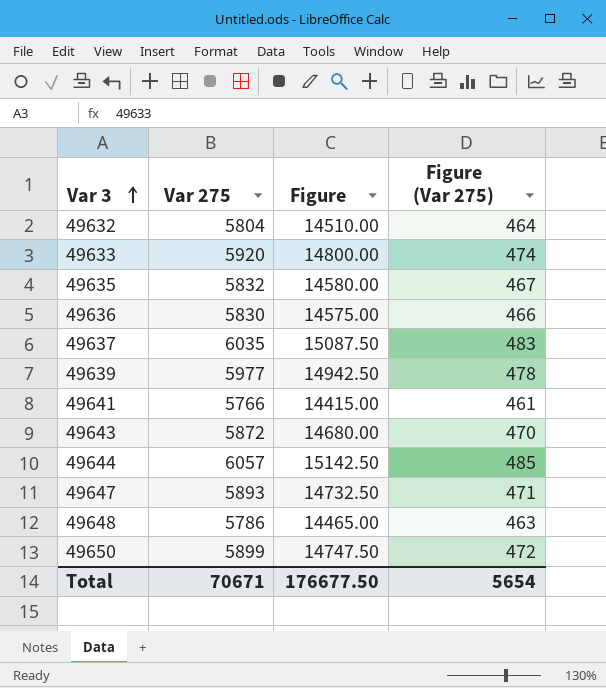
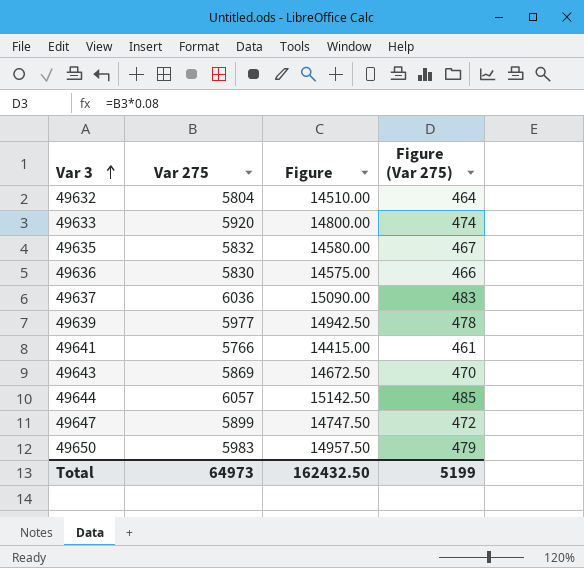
row 49648: 5786 | 14465.00 | 463 -> none
49637 | Var 275: 6035 -> 6036
49637 | Figure: 15087.50 -> 15090.00
49643 | Var 275: 5872 -> 5869
49643 | Figure: 14680.00 -> 14672.50
49647 | Var 275: 5893 -> 5899
49647 | Figure: 14732.50 -> 14747.50
49647 | Figure (Var 275): 471 -> 472
49650 | Var 275: 5899 -> 5983
49650 | Figure: 14747.50 -> 14957.50
49650 | Figure (Var 275): 472 -> 479
Total | Var 275: 70671 -> 64973
Total | Figure: 176677.50 -> 162432.50
Total | Figure (Var 275): 5654 -> 5199

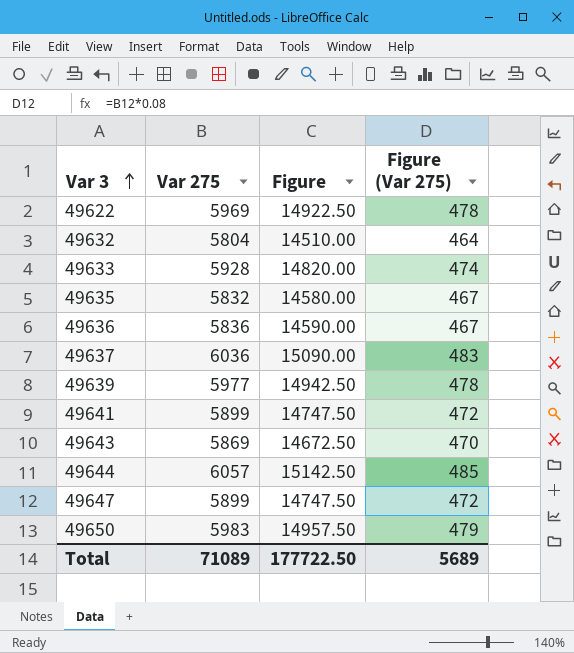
row 49622: none -> 5969 | 14922.50 | 478
49633 | Var 275: 5920 -> 5928
49633 | Figure: 14800.00 -> 14820.00
49636 | Var 275: 5830 -> 5836
49636 | Figure: 14575.00 -> 14590.00
49636 | Figure (Var 275): 466 -> 467
49641 | Var 275: 5766 -> 5899
49641 | Figure: 14415.00 -> 14747.50
49641 | Figure (Var 275): 461 -> 472
Total | Var 275: 64973 -> 71089
Total | Figure: 162432.50 -> 177722.50
Total | Figure (Var 275): 5199 -> 5689

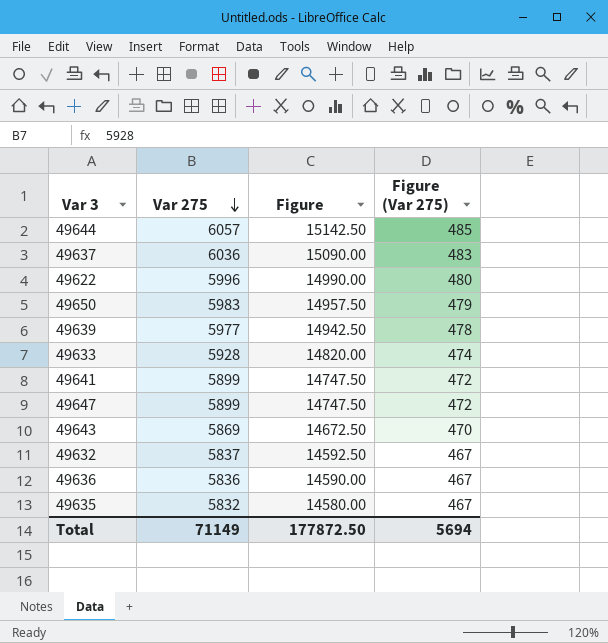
row order: Var 3 ascending -> Var 275 descending
49622 | Var 275: 5969 -> 5996
49622 | Figure: 14922.50 -> 14990.00
49622 | Figure (Var 275): 478 -> 480
49632 | Var 275: 5804 -> 5837
49632 | Figure: 14510.00 -> 14592.50
49632 | Figure (Var 275): 464 -> 467
Total | Var 275: 71089 -> 71149
Total | Figure: 177722.50 -> 177872.50
Total | Figure (Var 275): 5689 -> 5694

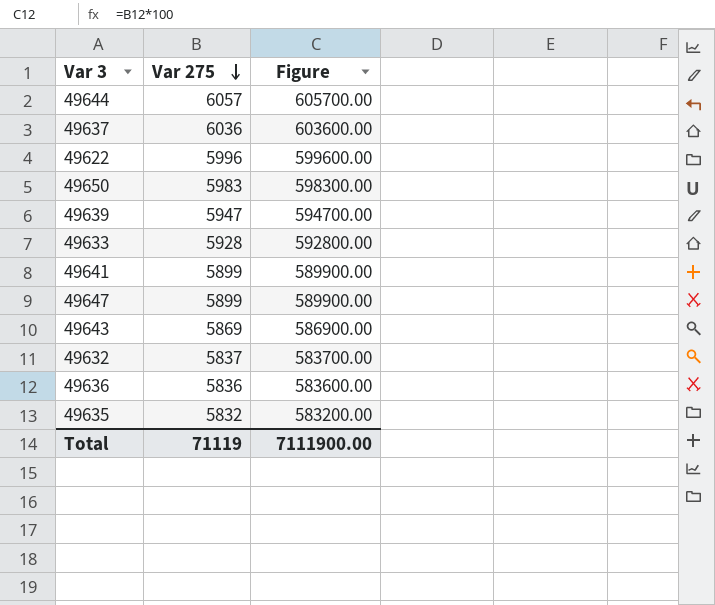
column Figure (Var 275) | formula: [Var 275] * 0.08 -> none
column Figure | formula: [Var 275] * 2.5 -> [Var 275] * 100
49639 | Var 275: 5977 -> 5947
Total | Var 275: 71149 -> 71119
Total | Figure: 177872.50 -> 7111900.00

